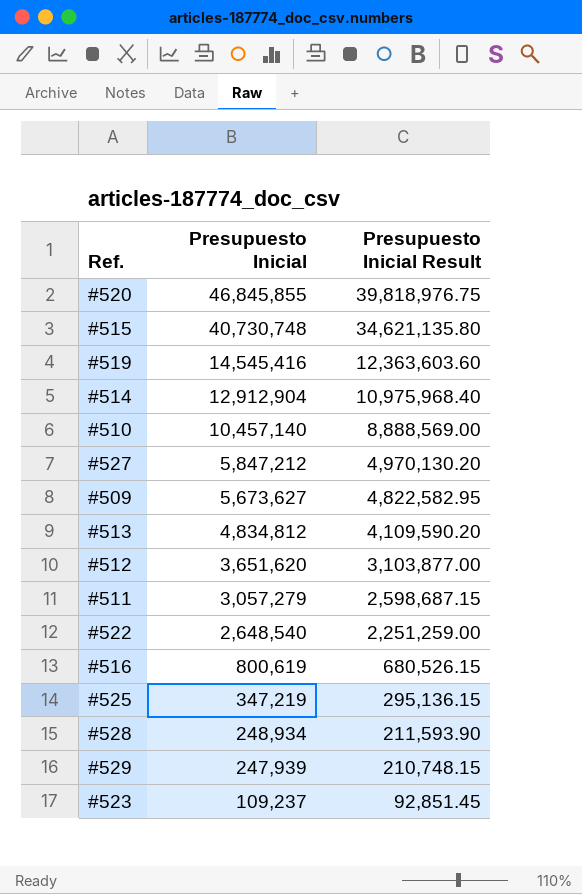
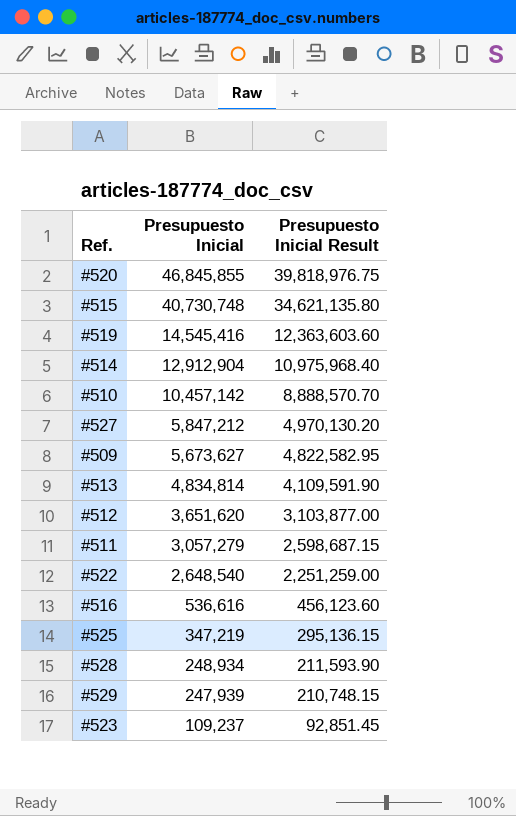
#510 | Presupuesto Inicial: 10,457,140 -> 10,457,142
#510 | Presupuesto Inicial Result: 8,888,569.00 -> 8,888,570.70
#513 | Presupuesto Inicial: 4,834,812 -> 4,834,814
#513 | Presupuesto Inicial Result: 4,109,590.20 -> 4,109,591.90
#516 | Presupuesto Inicial: 800,619 -> 536,616
#516 | Presupuesto Inicial Result: 680,526.15 -> 456,123.60

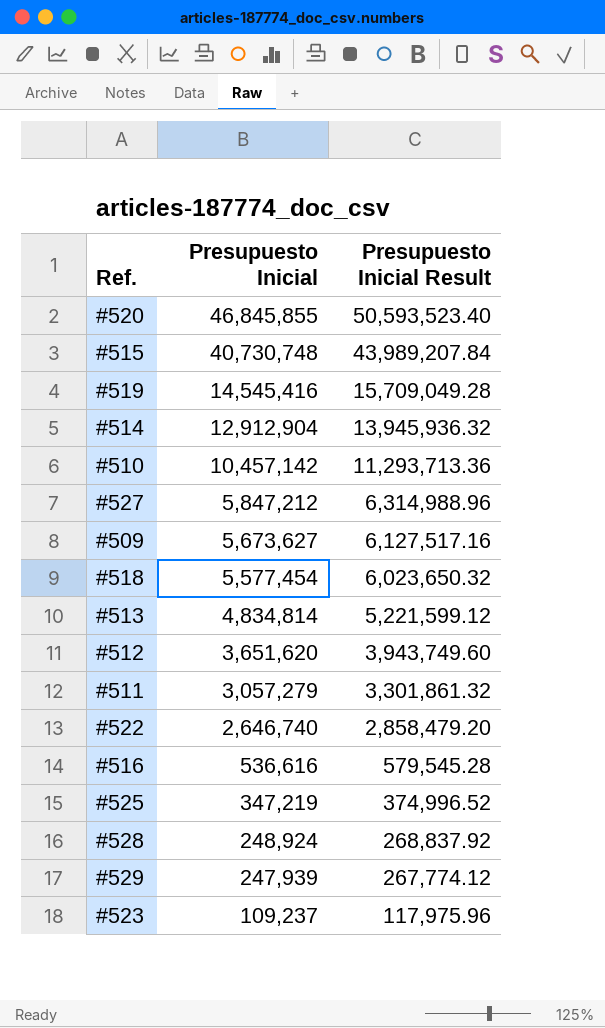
column Presupuesto Inicial Result | formula: [Presupuesto Inicial] * 0.85 -> [Presupuesto Inicial] * 1.08
row #518: none -> 5,577,454 | 6,023,650.32
#522 | Presupuesto Inicial: 2,648,540 -> 2,646,740
#528 | Presupuesto Inicial: 248,934 -> 248,924

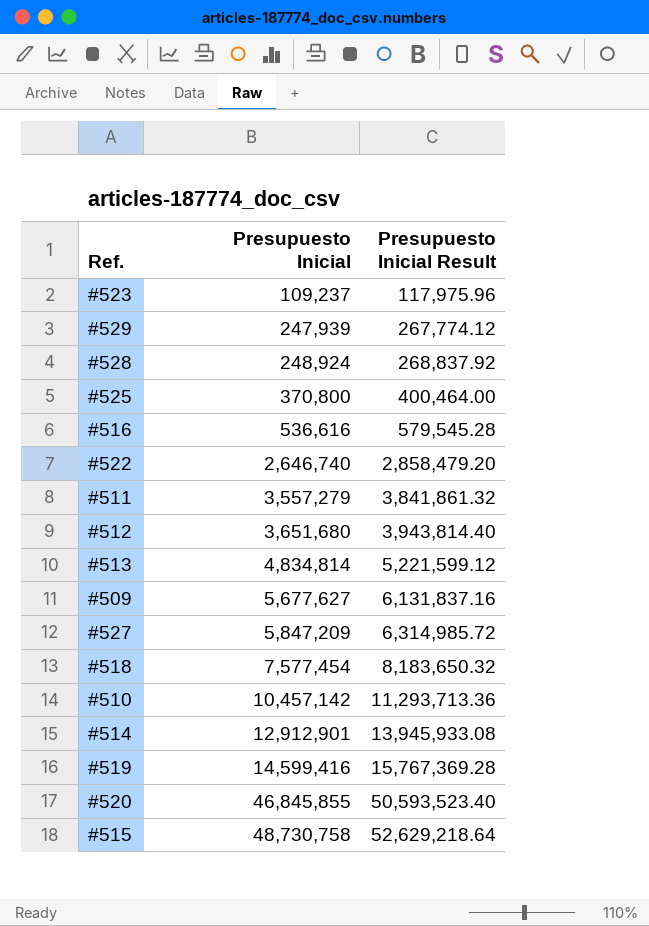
row order: Presupuesto Inicial descending -> Presupuesto Inicial ascending
#525 | Presupuesto Inicial: 347,219 -> 370,800
#525 | Presupuesto Inicial Result: 374,996.52 -> 400,464.00
#511 | Presupuesto Inicial: 3,057,279 -> 3,557,279
#511 | Presupuesto Inicial Result: 3,301,861.32 -> 3,841,861.32
#512 | Presupuesto Inicial: 3,651,620 -> 3,651,680
#512 | Presupuesto Inicial Result: 3,943,749.60 -> 3,943,814.40
#509 | Presupuesto Inicial: 5,673,627 -> 5,677,627
#509 | Presupuesto Inicial Result: 6,127,517.16 -> 6,131,837.16
#527 | Presupuesto Inicial: 5,847,212 -> 5,847,209
#527 | Presupuesto Inicial Result: 6,314,988.96 -> 6,314,985.72
#518 | Presupuesto Inicial: 5,577,454 -> 7,577,454
#518 | Presupuesto Inicial Result: 6,023,650.32 -> 8,183,650.32
#514 | Presupuesto Inicial: 12,912,904 -> 12,912,901
#514 | Presupuesto Inicial Result: 13,945,936.32 -> 13,945,933.08
#519 | Presupuesto Inicial: 14,545,416 -> 14,599,416
#519 | Presupuesto Inicial Result: 15,709,049.28 -> 15,767,369.28
#515 | Presupuesto Inicial: 40,730,748 -> 48,730,758
#515 | Presupuesto Inicial Result: 43,989,207.84 -> 52,629,218.64

